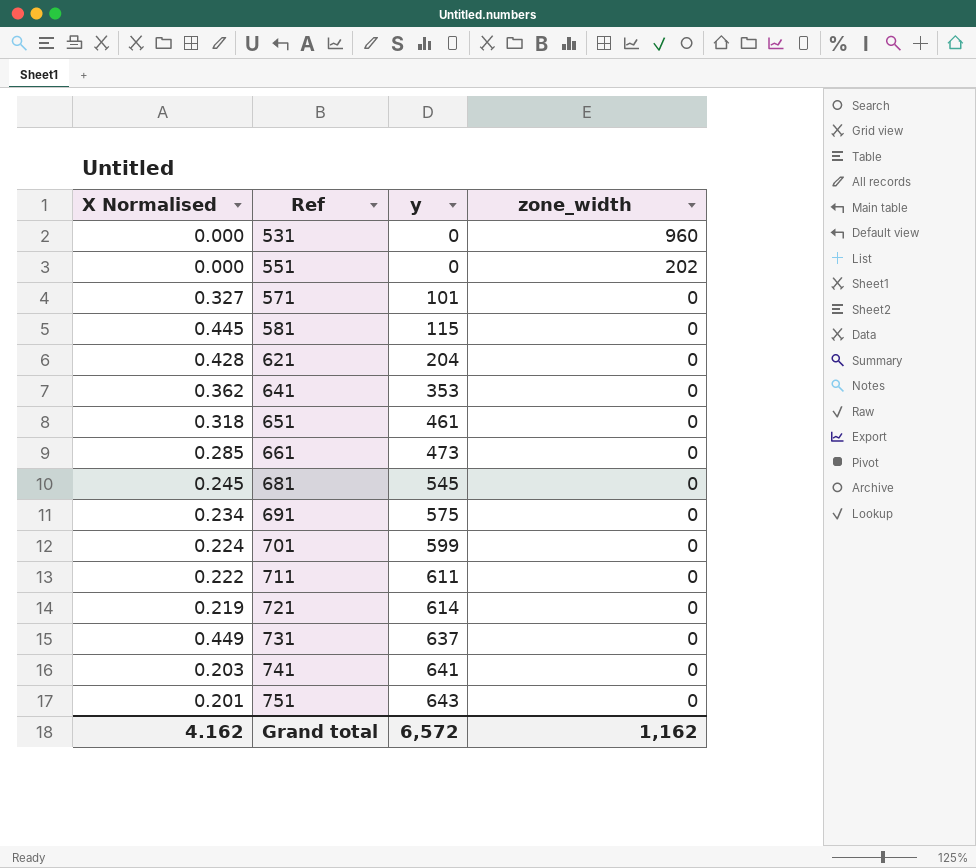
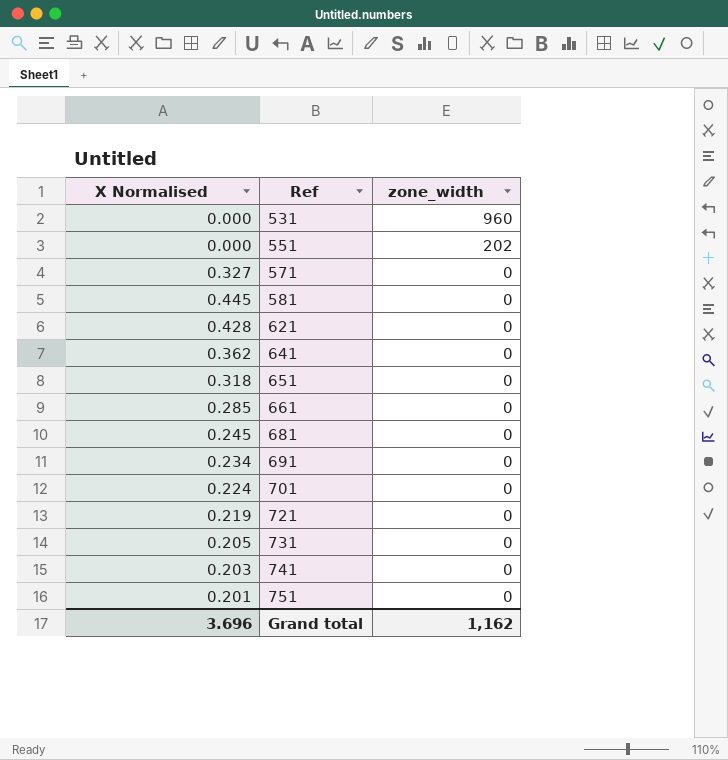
column y | position: 3 -> none
row 711: 0.222 | 611 | 0 -> none
731 | X Normalised: 0.449 -> 0.205
Grand total | X Normalised: 4.162 -> 3.696

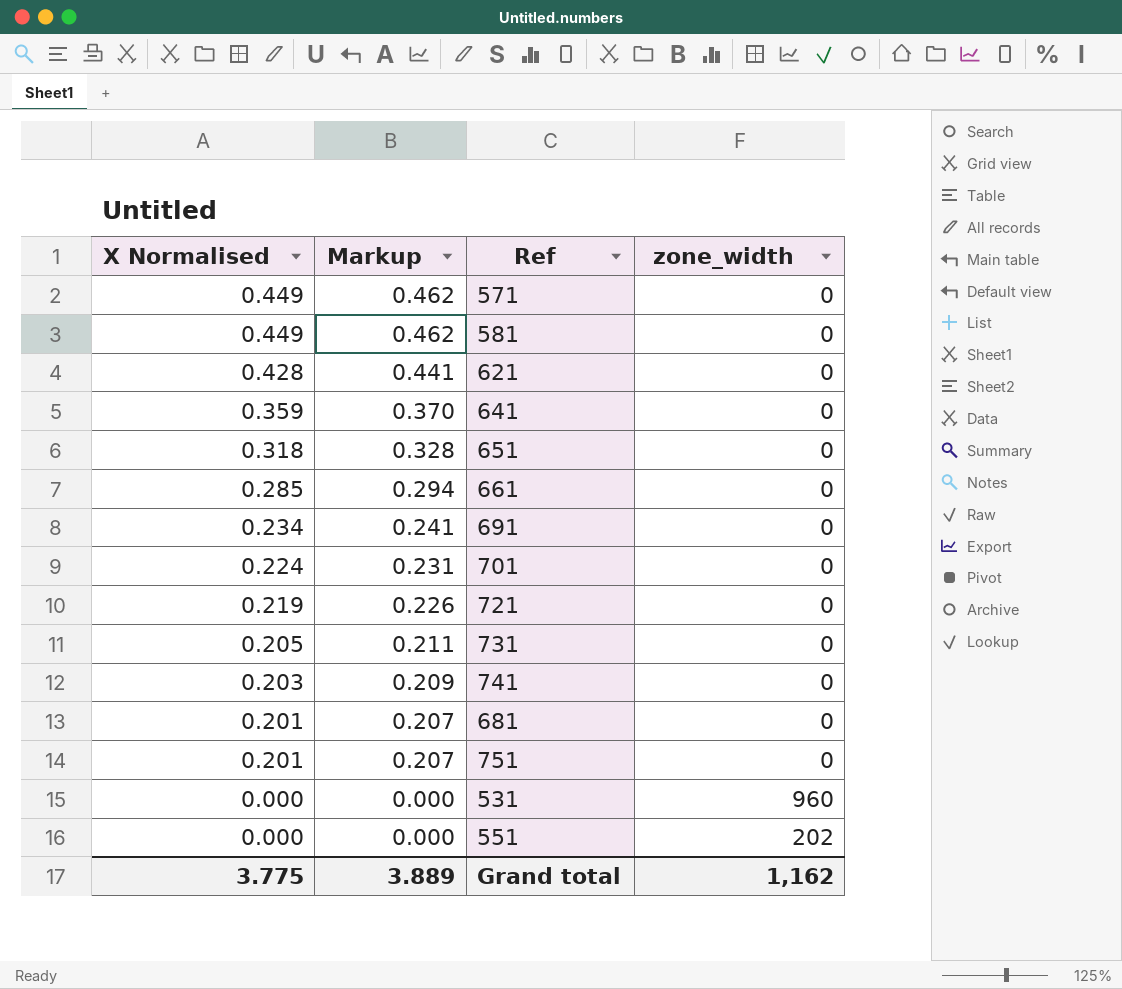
row order: Ref ascending -> X Normalised descending
column Markup | formula: none -> [X Normalised] * 1.03
571 | X Normalised: 0.327 -> 0.449
581 | X Normalised: 0.445 -> 0.449
641 | X Normalised: 0.362 -> 0.359
681 | X Normalised: 0.245 -> 0.201
Grand total | X Normalised: 3.696 -> 3.775

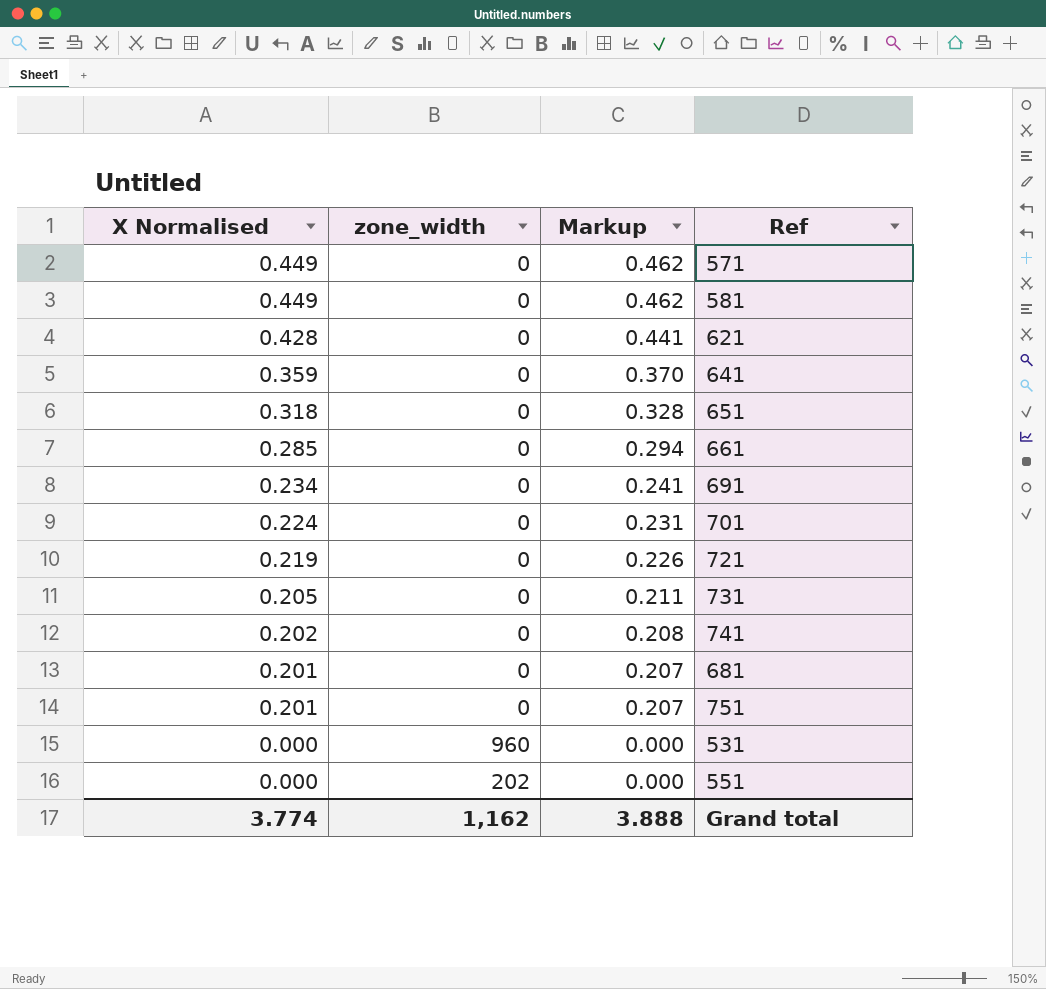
column zone_width | position: 4 -> 2
741 | X Normalised: 0.203 -> 0.202
741 | Markup: 0.209 -> 0.208
Grand total | X Normalised: 3.775 -> 3.774
Grand total | Markup: 3.889 -> 3.888

